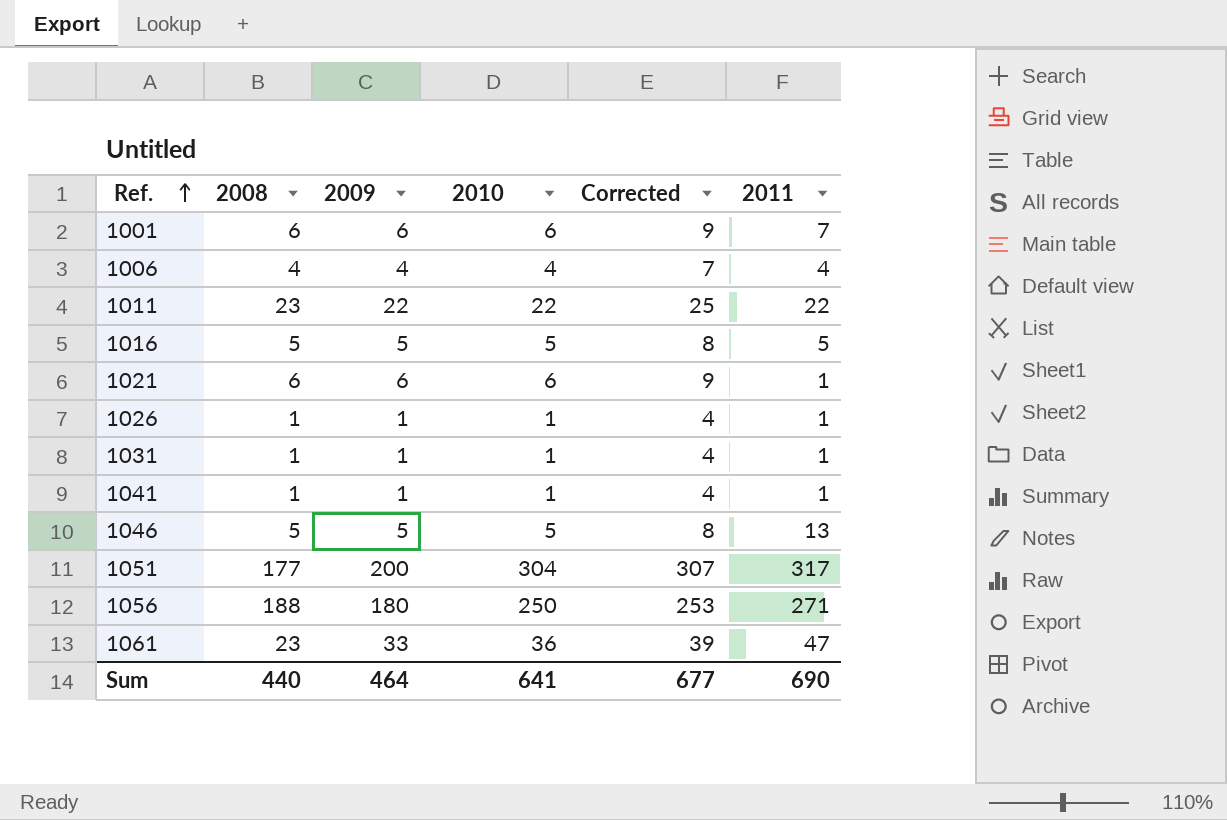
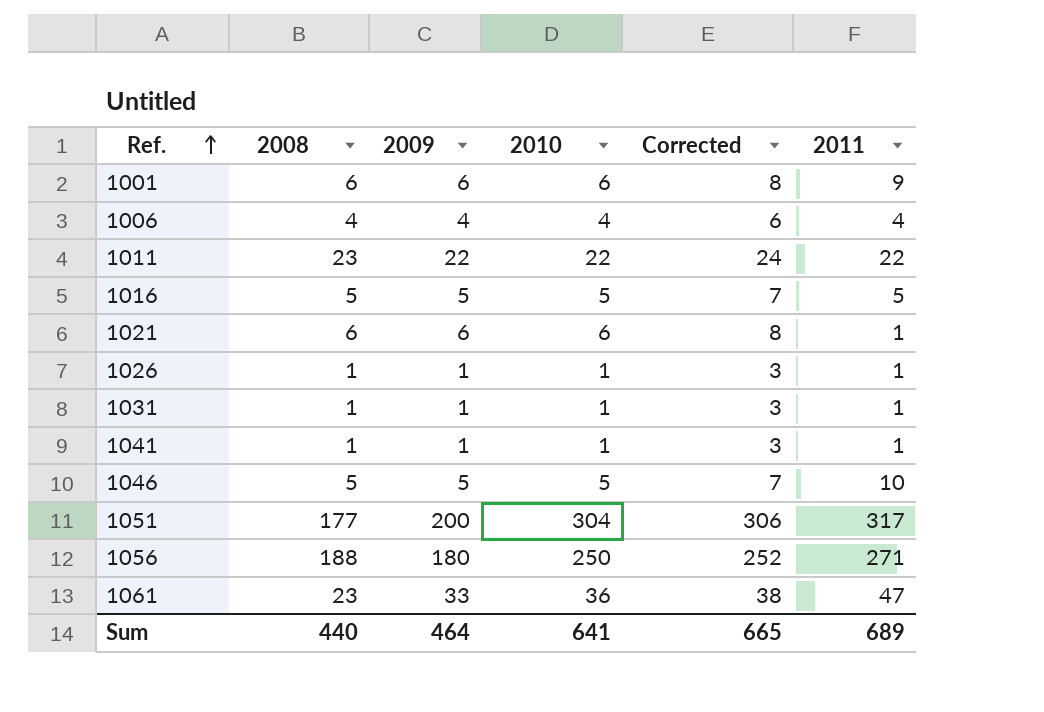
column Corrected | formula: [2010] + 3 -> [2010] + 2
1001 | 2011: 7 -> 9
1046 | 2011: 13 -> 10
Sum | Corrected: 677 -> 665
Sum | 2011: 690 -> 689

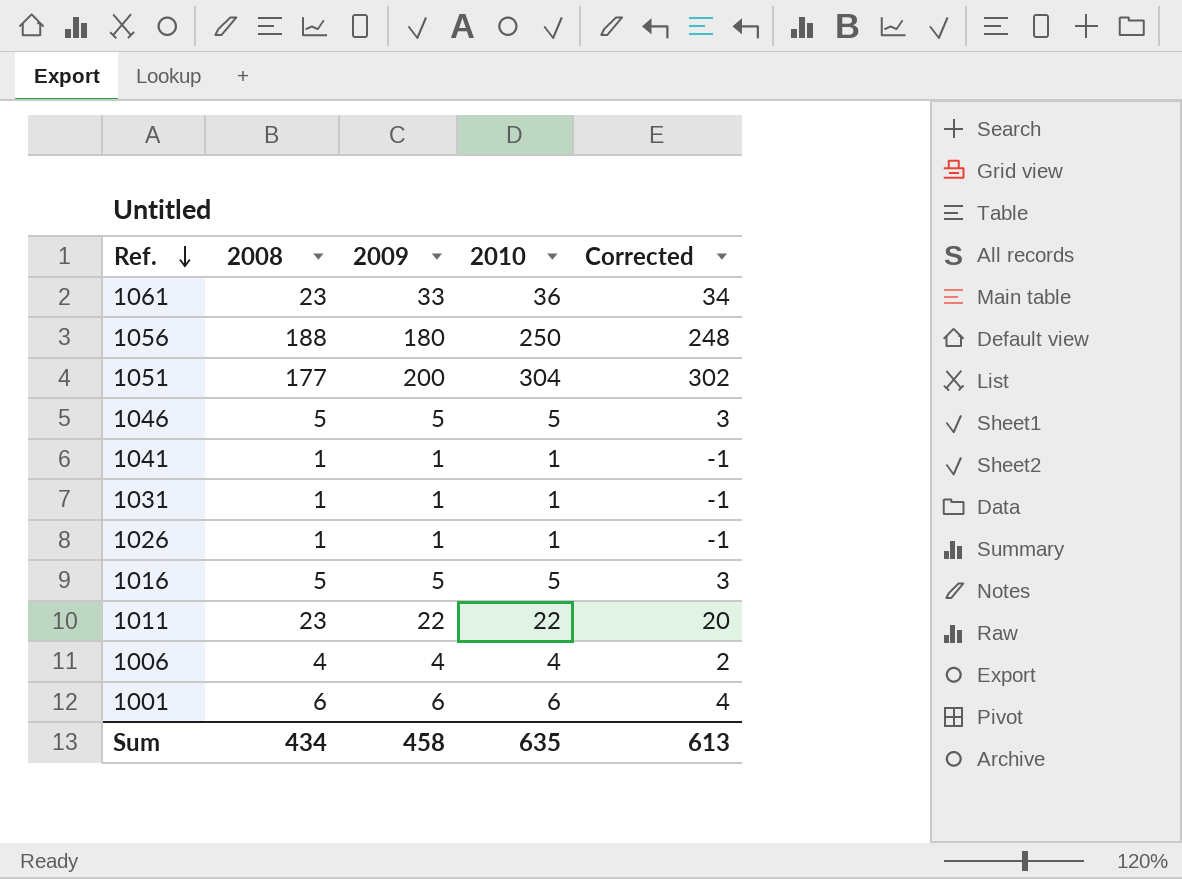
row order: Ref. ascending -> Ref. descending
column 2011 | position: 6 -> none
column Corrected | formula: [2010] + 2 -> [2010] - 2
row 1021: 6 | 6 | 6 | 8 | 1 -> none
Sum | 2008: 440 -> 434
Sum | 2009: 464 -> 458
Sum | 2010: 641 -> 635
Sum | Corrected: 665 -> 613

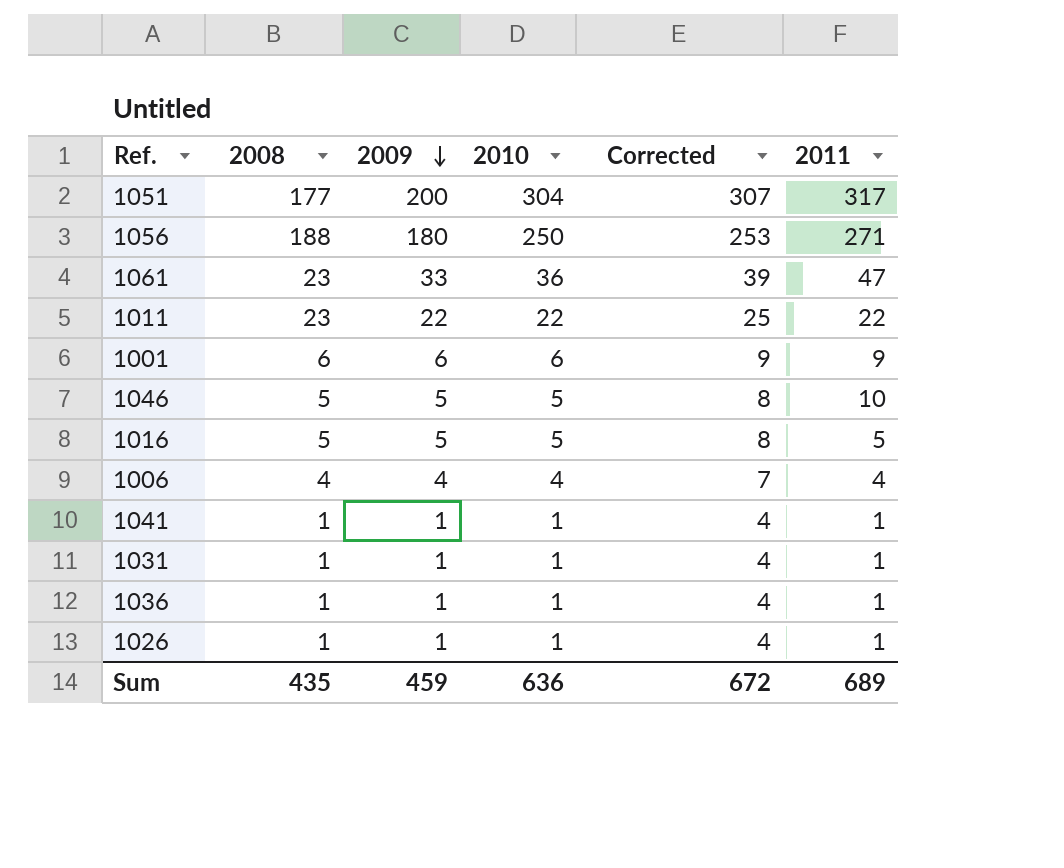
row order: Ref. descending -> 2009 descending
column Corrected | formula: [2010] - 2 -> [2010] + 3
column 2011 | position: none -> 6
row 1036: none -> 1 | 1 | 1 | 4 | 1
Sum | 2008: 434 -> 435
Sum | 2009: 458 -> 459
Sum | 2010: 635 -> 636
Sum | Corrected: 613 -> 672

